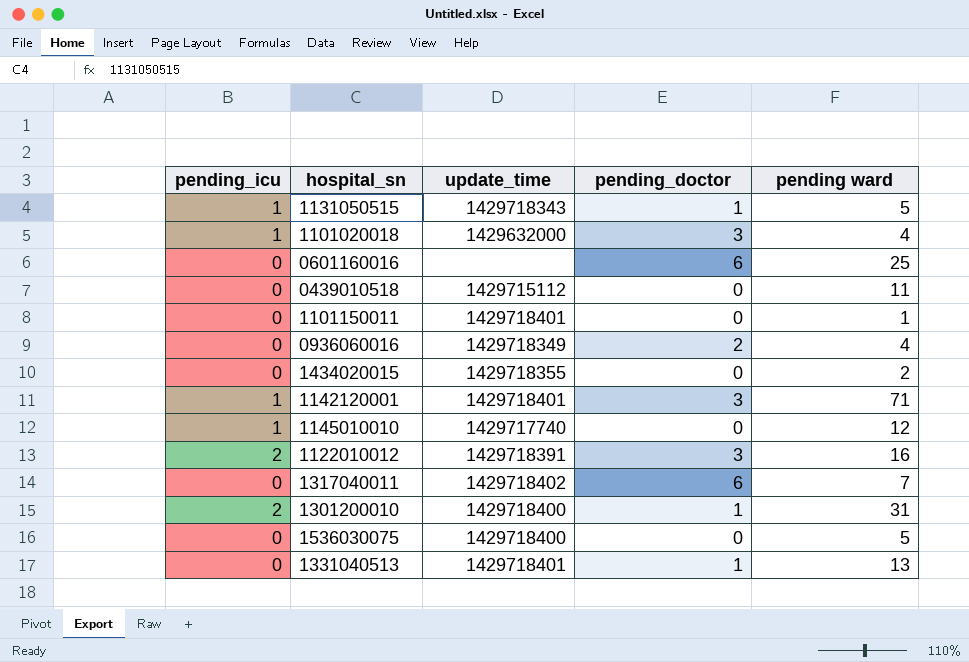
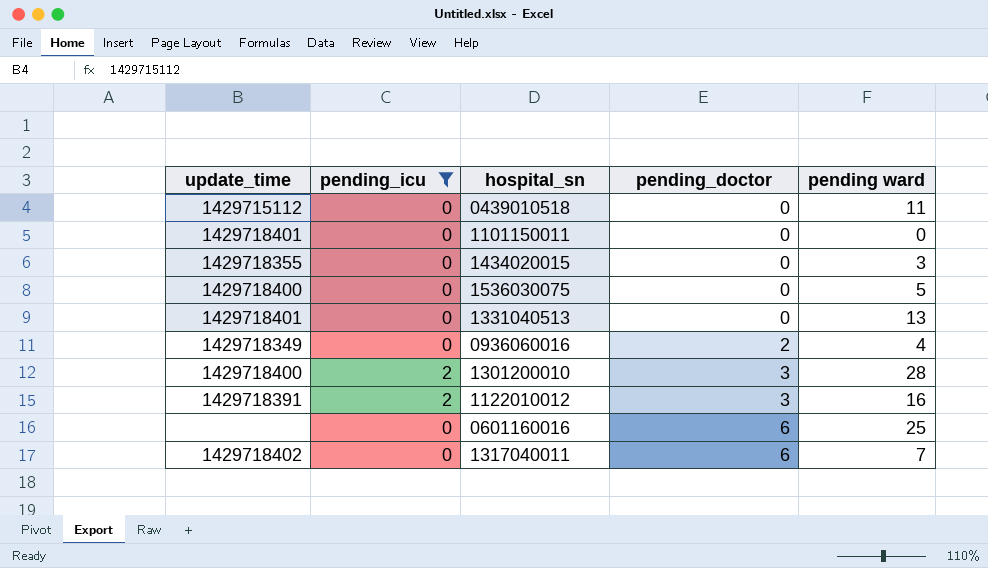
filter: none -> pending_icu != 1
row order: none -> pending_doctor ascending
column update_time | position: 3 -> 1
1101150011 | pending ward: 1 -> 0
1434020015 | pending ward: 2 -> 3
1331040513 | pending_doctor: 1 -> 0
1301200010 | pending_doctor: 1 -> 3
1301200010 | pending ward: 31 -> 28

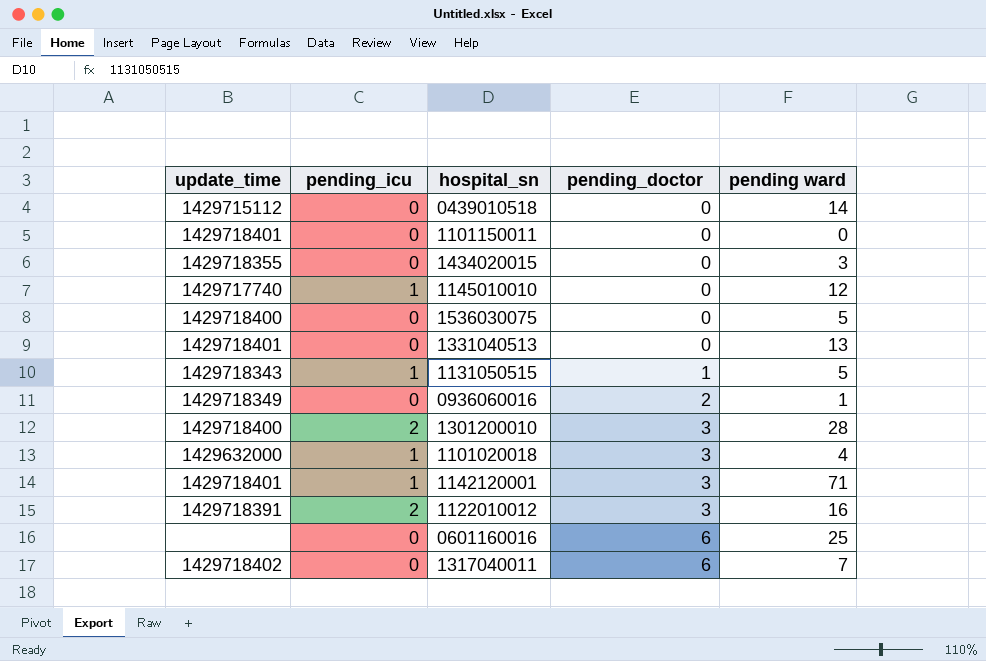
filter: pending_icu != 1 -> none
0439010518 | pending ward: 11 -> 14
0936060016 | pending ward: 4 -> 1

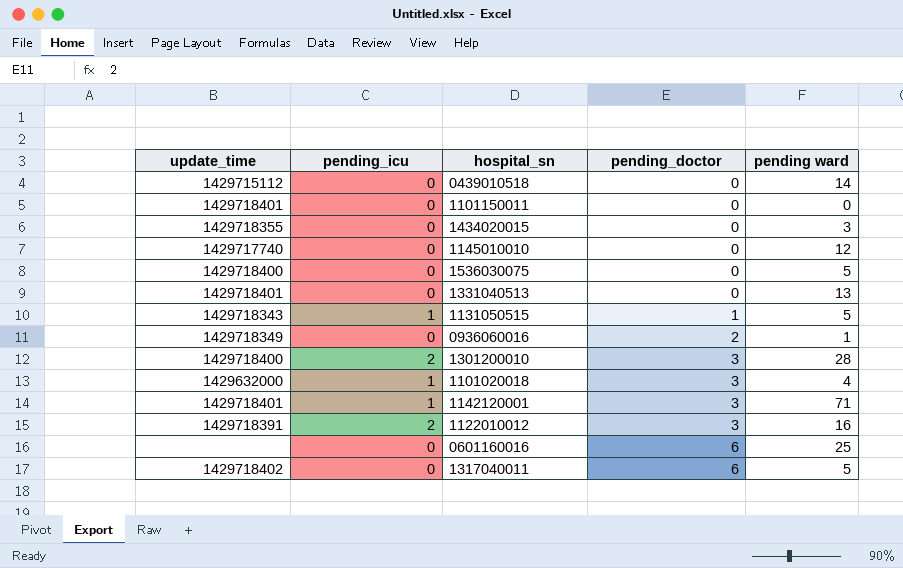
1145010010 | pending_icu: 1 -> 0
1317040011 | pending ward: 7 -> 5

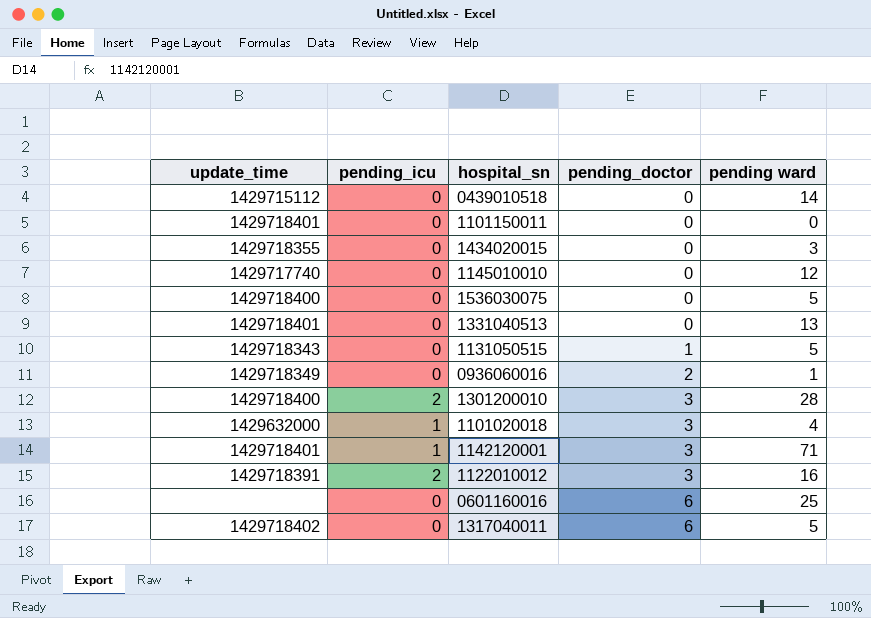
1131050515 | pending_icu: 1 -> 0

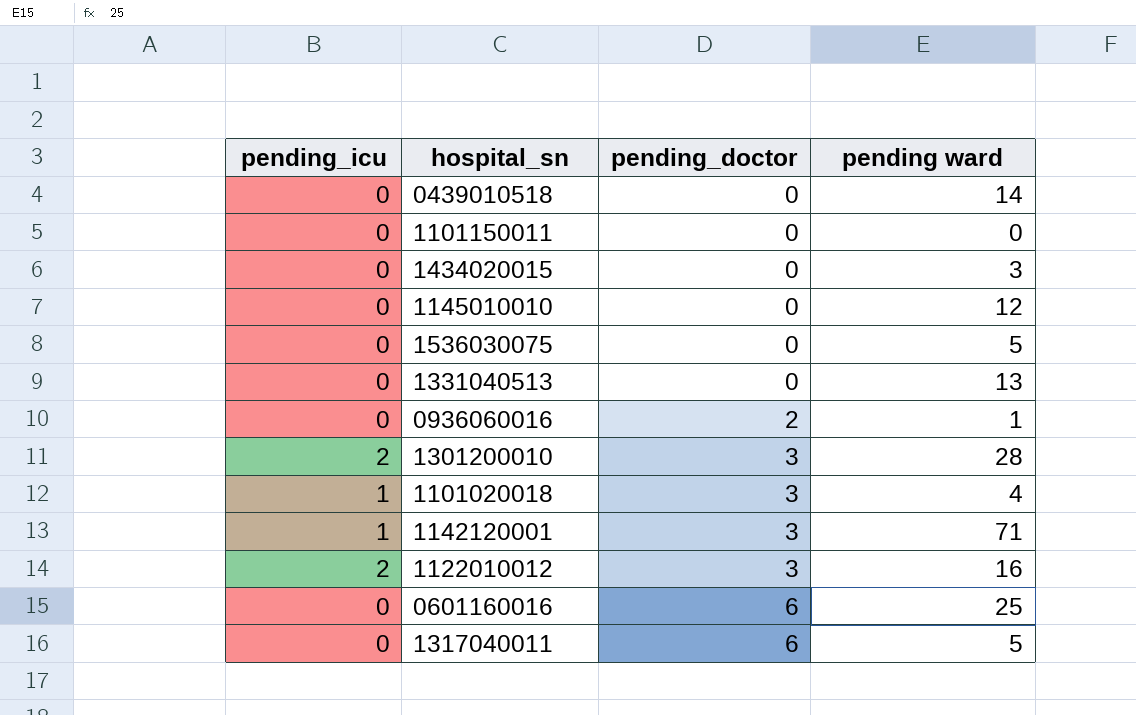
column update_time | position: 1 -> none
row 1131050515: 1429718343 | 0 | 1 | 5 -> none

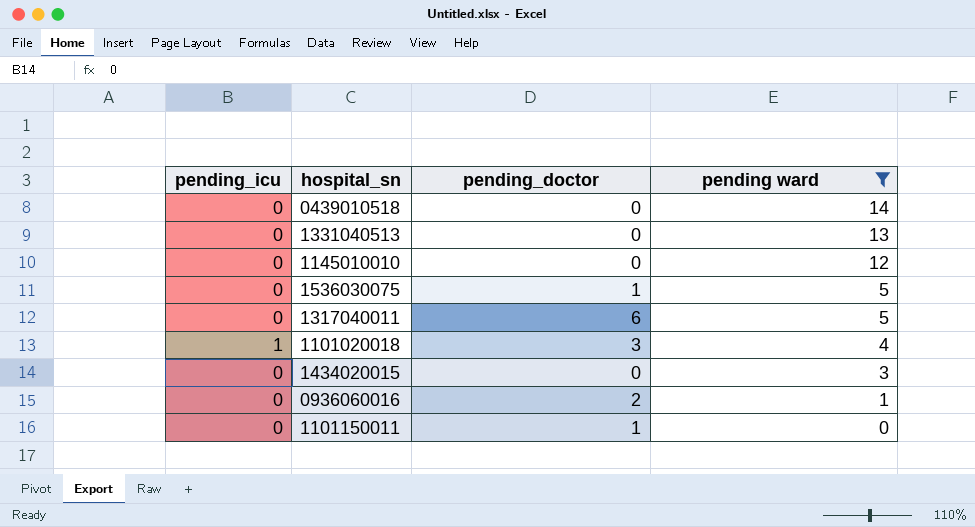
filter: none -> pending ward <= 14
row order: pending_doctor ascending -> pending ward descending
1536030075 | pending_doctor: 0 -> 1
1101150011 | pending_doctor: 0 -> 1

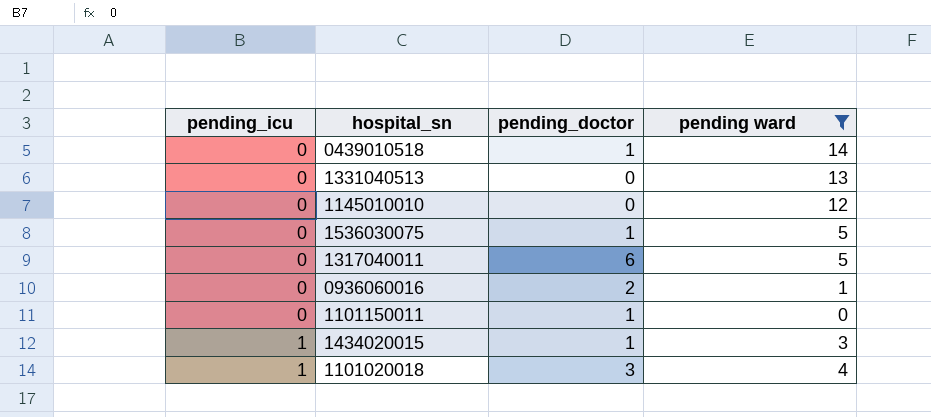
row order: pending ward descending -> pending_icu ascending
0439010518 | pending_doctor: 0 -> 1
1434020015 | pending_icu: 0 -> 1
1434020015 | pending_doctor: 0 -> 1

